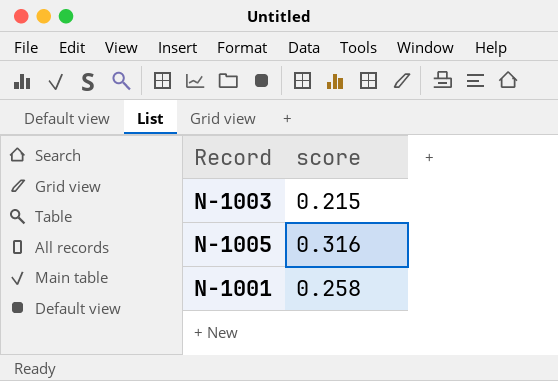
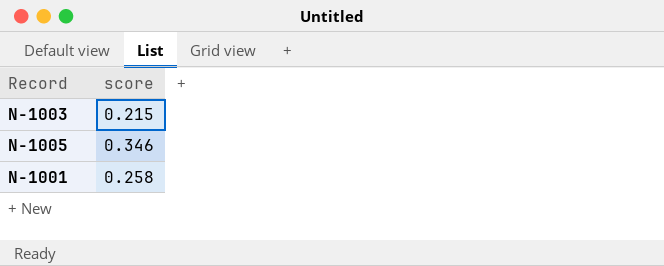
N-1005 | score: 0.316 -> 0.346

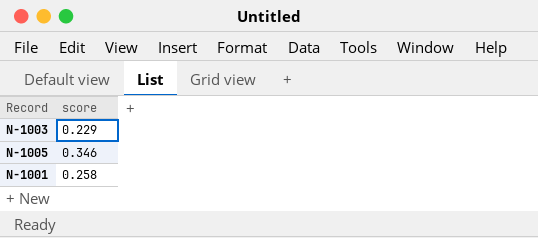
N-1003 | score: 0.215 -> 0.229

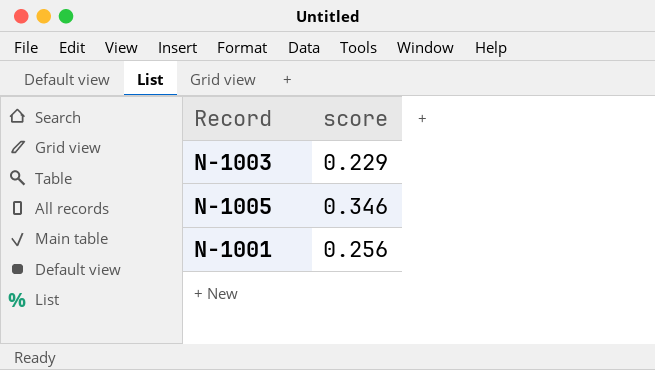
N-1001 | score: 0.258 -> 0.256

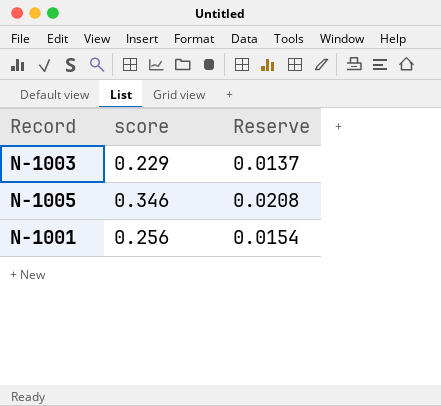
column Reserve | formula: none -> [score] * 0.06

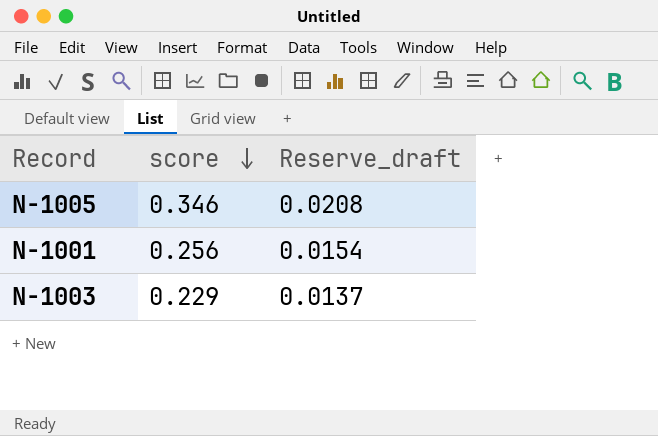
row order: none -> score descending
column name: Reserve -> Reserve_draft

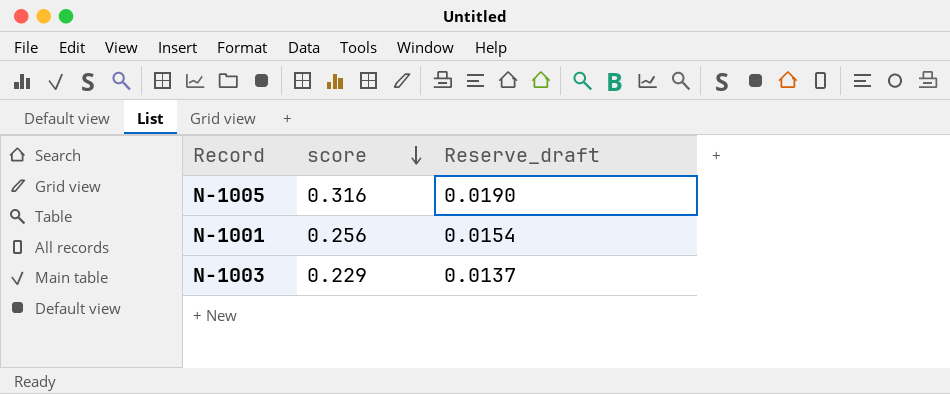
N-1005 | score: 0.346 -> 0.316
N-1005 | Reserve_draft: 0.0208 -> 0.0190

